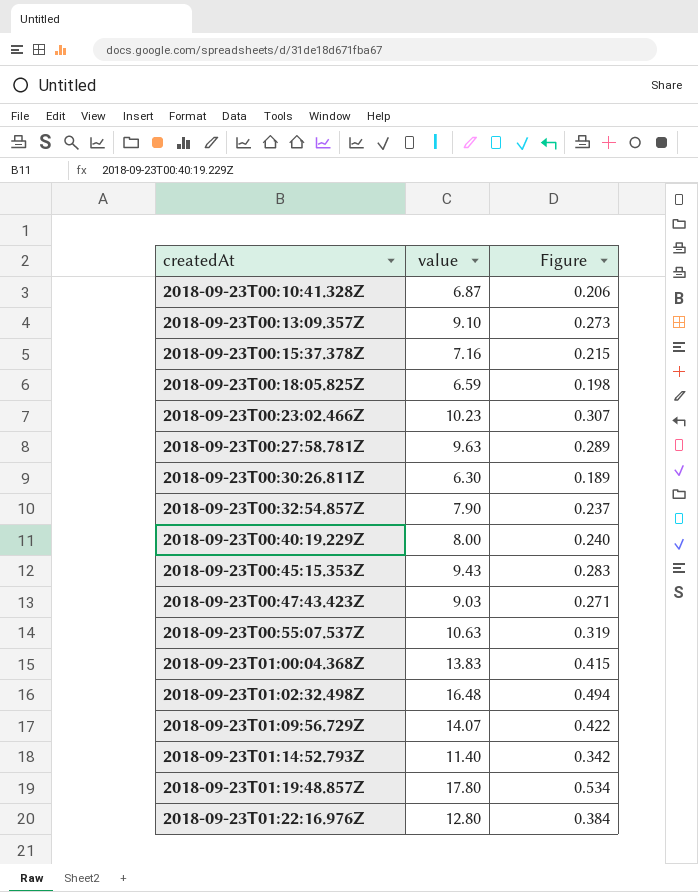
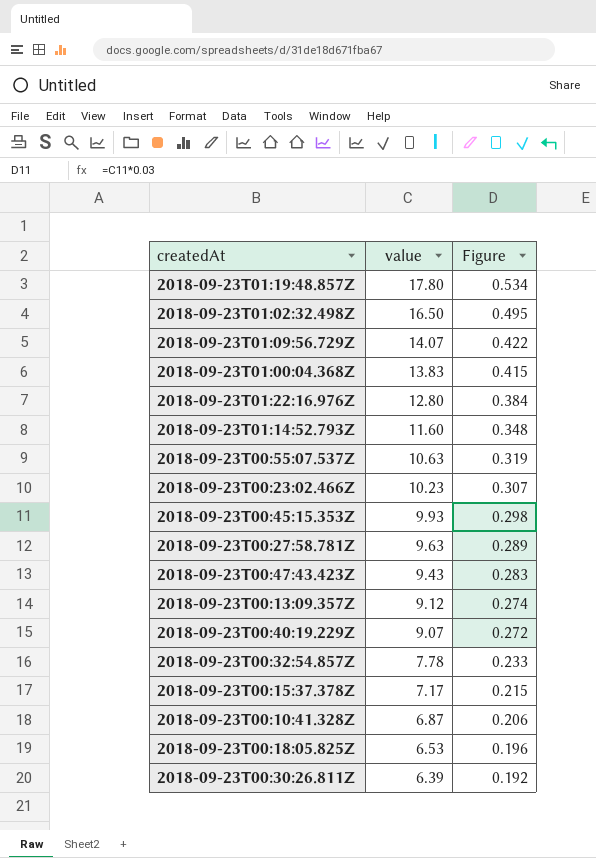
row order: createdAt ascending -> value descending
2018-09-23T01:02:32.498Z | value: 16.48 -> 16.50
2018-09-23T01:02:32.498Z | Figure: 0.494 -> 0.495
2018-09-23T01:14:52.793Z | value: 11.40 -> 11.60
2018-09-23T01:14:52.793Z | Figure: 0.342 -> 0.348
2018-09-23T00:45:15.353Z | value: 9.43 -> 9.93
2018-09-23T00:45:15.353Z | Figure: 0.283 -> 0.298
2018-09-23T00:47:43.423Z | value: 9.03 -> 9.43
2018-09-23T00:47:43.423Z | Figure: 0.271 -> 0.283
2018-09-23T00:13:09.357Z | value: 9.10 -> 9.12
2018-09-23T00:13:09.357Z | Figure: 0.273 -> 0.274
2018-09-23T00:40:19.229Z | value: 8.00 -> 9.07
2018-09-23T00:40:19.229Z | Figure: 0.240 -> 0.272
2018-09-23T00:32:54.857Z | value: 7.90 -> 7.78
2018-09-23T00:32:54.857Z | Figure: 0.237 -> 0.233
2018-09-23T00:15:37.378Z | value: 7.16 -> 7.17
2018-09-23T00:18:05.825Z | value: 6.59 -> 6.53
2018-09-23T00:18:05.825Z | Figure: 0.198 -> 0.196
2018-09-23T00:30:26.811Z | value: 6.30 -> 6.39
2018-09-23T00:30:26.811Z | Figure: 0.189 -> 0.192

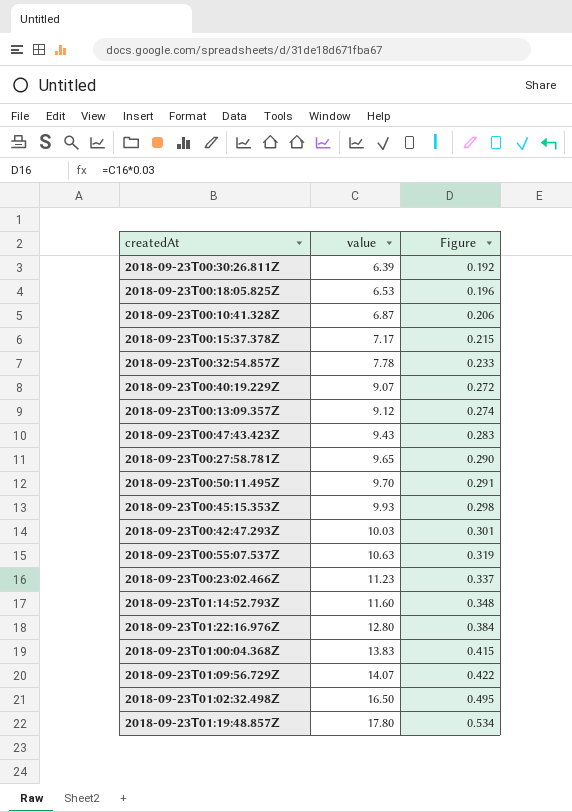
row order: value descending -> value ascending
2018-09-23T00:27:58.781Z | value: 9.63 -> 9.65
2018-09-23T00:27:58.781Z | Figure: 0.289 -> 0.290
row 2018-09-23T00:50:11.495Z: none -> 9.70 | 0.291
row 2018-09-23T00:42:47.293Z: none -> 10.03 | 0.301
2018-09-23T00:23:02.466Z | value: 10.23 -> 11.23
2018-09-23T00:23:02.466Z | Figure: 0.307 -> 0.337

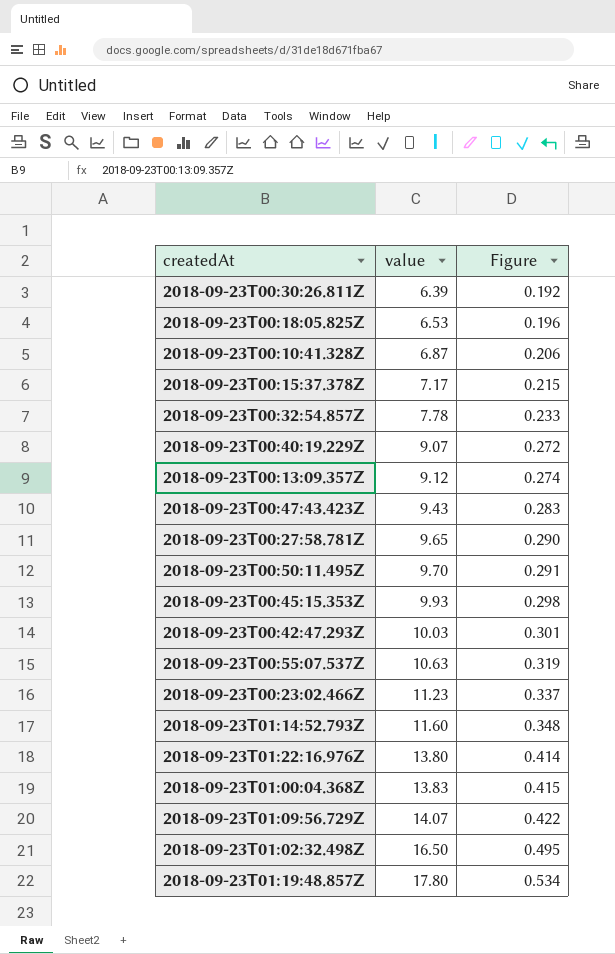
2018-09-23T01:22:16.976Z | value: 12.80 -> 13.80
2018-09-23T01:22:16.976Z | Figure: 0.384 -> 0.414

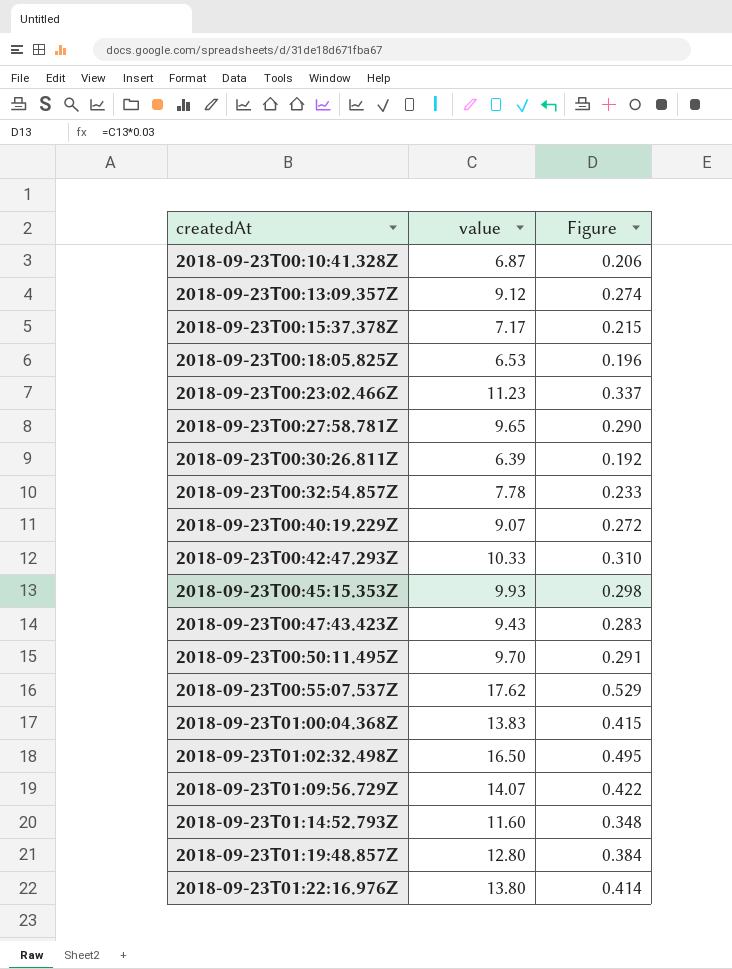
row order: value ascending -> createdAt ascending
2018-09-23T00:42:47.293Z | value: 10.03 -> 10.33
2018-09-23T00:42:47.293Z | Figure: 0.301 -> 0.310
2018-09-23T00:55:07.537Z | value: 10.63 -> 17.62
2018-09-23T00:55:07.537Z | Figure: 0.319 -> 0.529
2018-09-23T01:19:48.857Z | value: 17.80 -> 12.80
2018-09-23T01:19:48.857Z | Figure: 0.534 -> 0.384

